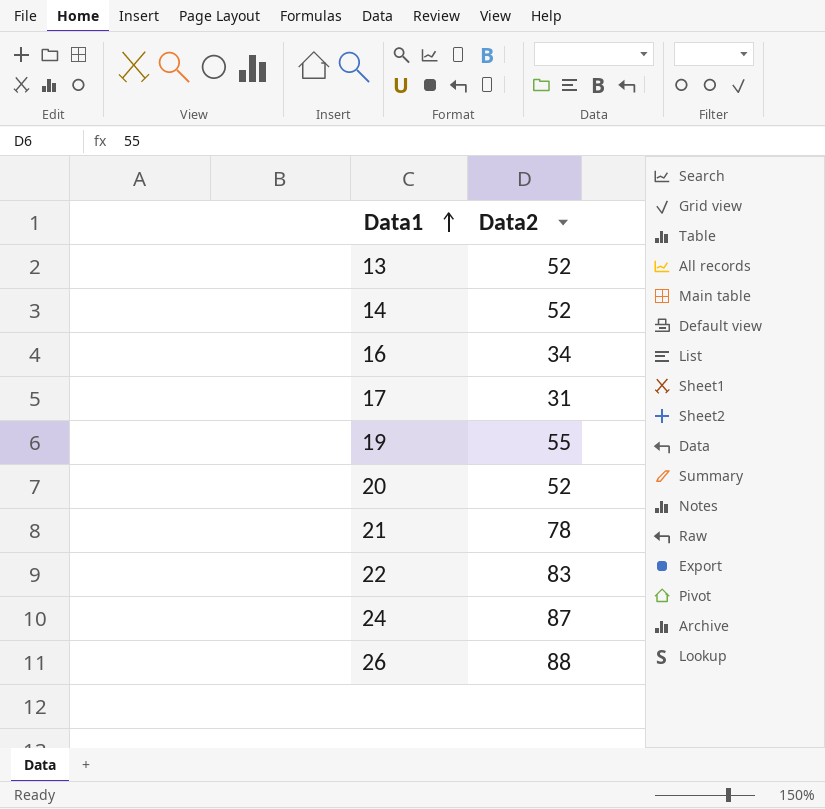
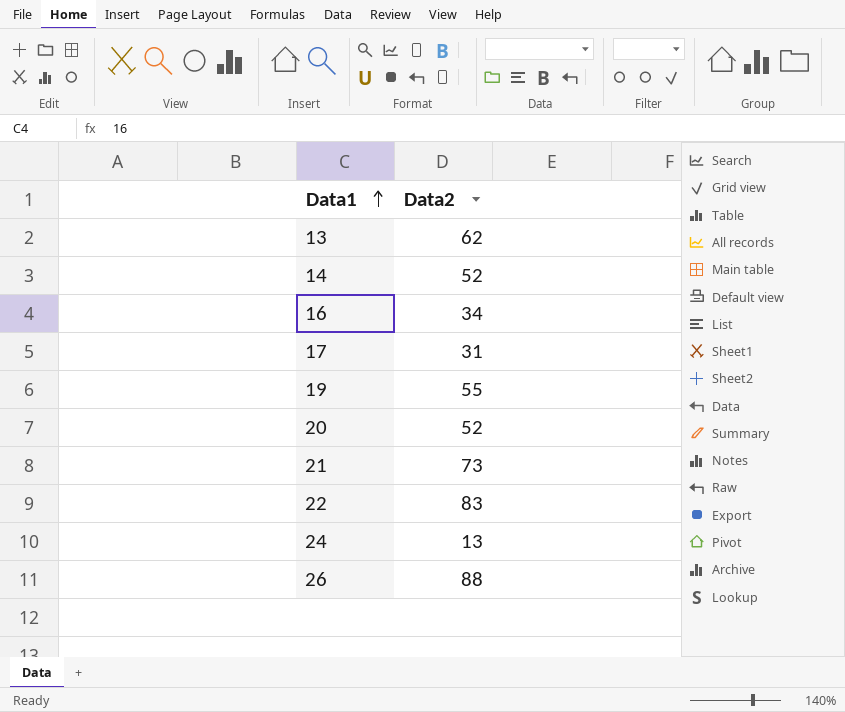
13 | Data2: 52 -> 62
21 | Data2: 78 -> 73
24 | Data2: 87 -> 13

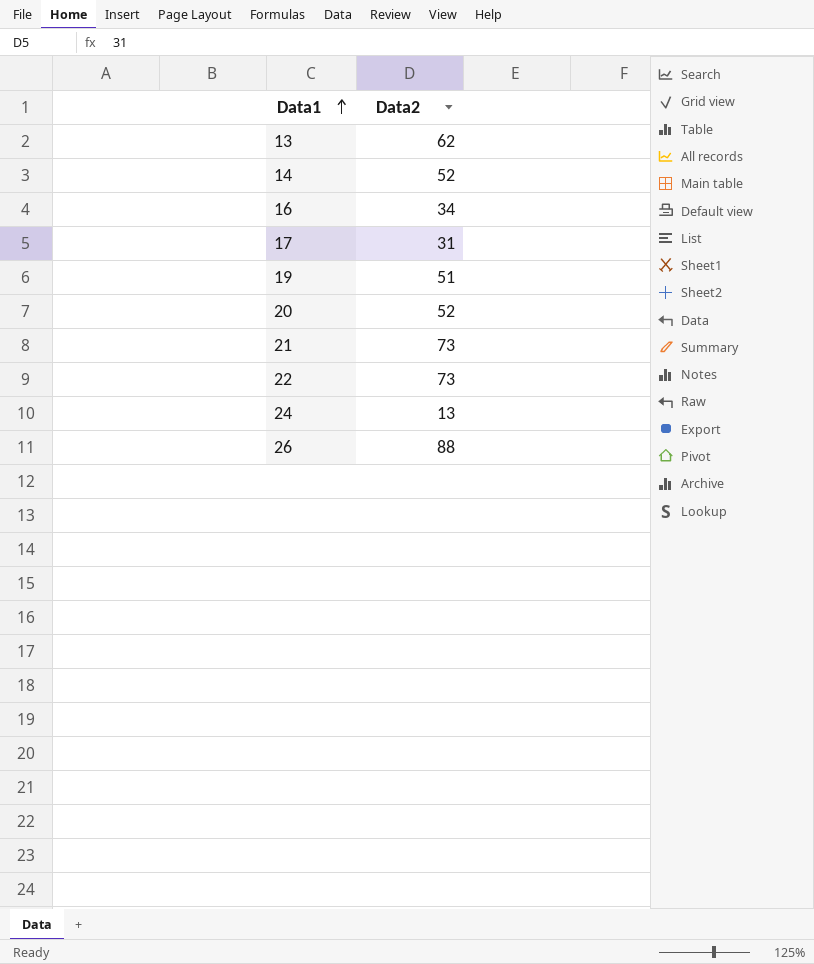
19 | Data2: 55 -> 51
22 | Data2: 83 -> 73

